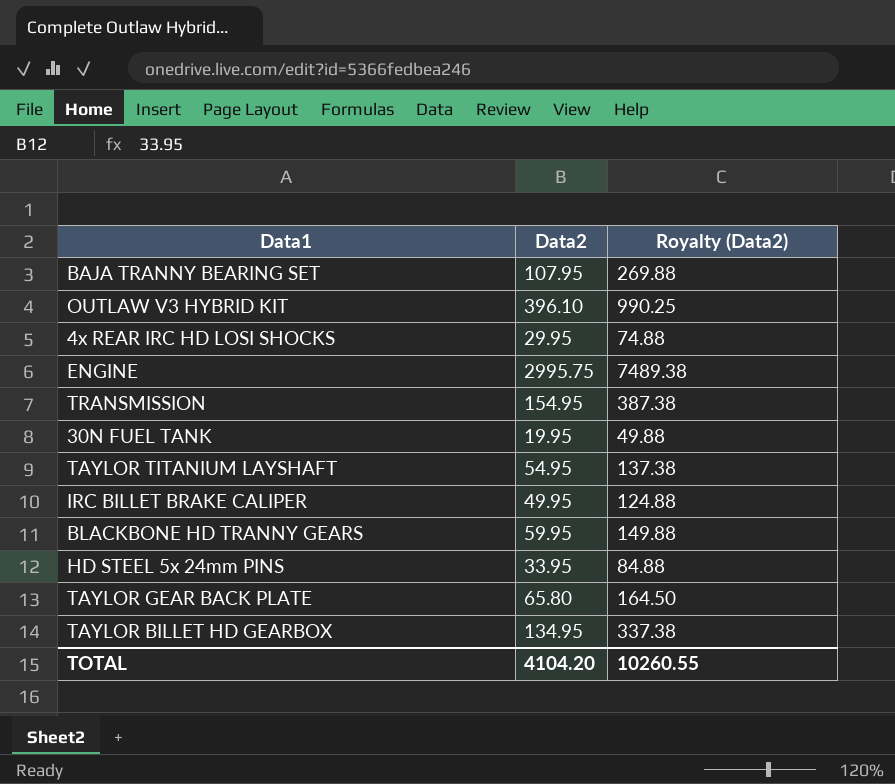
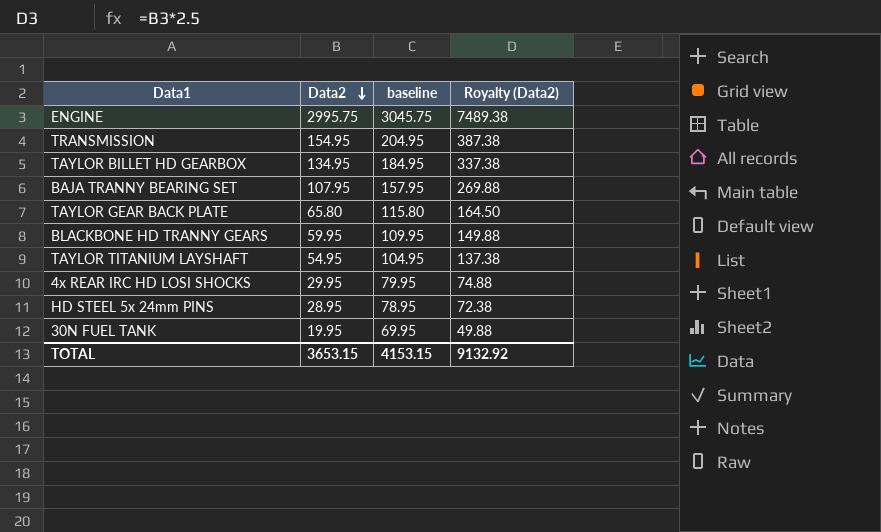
row order: none -> Data2 descending
column baseline | formula: none -> [Data2] + 50
row OUTLAW V3 HYBRID KIT: 396.10 | 990.25 -> none
row IRC BILLET BRAKE CALIPER: 49.95 | 124.88 -> none
HD STEEL 5x 24mm PINS | Data2: 33.95 -> 28.95
HD STEEL 5x 24mm PINS | Royalty (Data2): 84.88 -> 72.38
TOTAL | Data2: 4104.20 -> 3653.15
TOTAL | Royalty (Data2): 10260.55 -> 9132.92

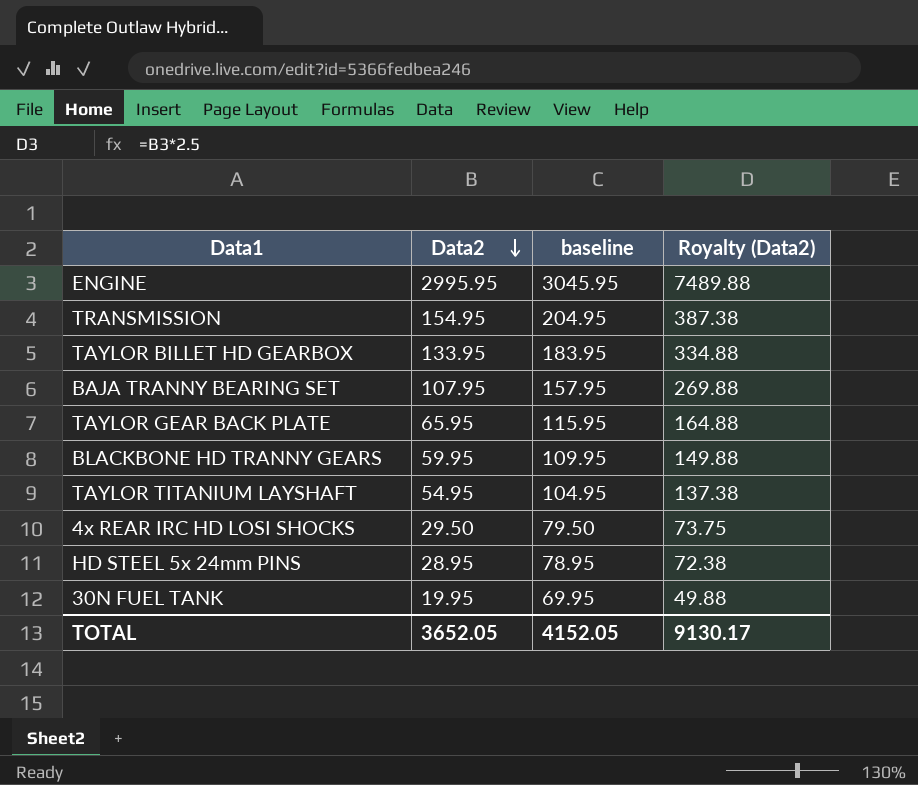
ENGINE | Data2: 2995.75 -> 2995.95
ENGINE | baseline: 3045.75 -> 3045.95
ENGINE | Royalty (Data2): 7489.38 -> 7489.88
TAYLOR BILLET HD GEARBOX | Data2: 134.95 -> 133.95
TAYLOR BILLET HD GEARBOX | baseline: 184.95 -> 183.95
TAYLOR BILLET HD GEARBOX | Royalty (Data2): 337.38 -> 334.88
TAYLOR GEAR BACK PLATE | Data2: 65.80 -> 65.95
TAYLOR GEAR BACK PLATE | baseline: 115.80 -> 115.95
TAYLOR GEAR BACK PLATE | Royalty (Data2): 164.50 -> 164.88
4x REAR IRC HD LOSI SHOCKS | Data2: 29.95 -> 29.50
4x REAR IRC HD LOSI SHOCKS | baseline: 79.95 -> 79.50
4x REAR IRC HD LOSI SHOCKS | Royalty (Data2): 74.88 -> 73.75
TOTAL | Data2: 3653.15 -> 3652.05
TOTAL | baseline: 4153.15 -> 4152.05
TOTAL | Royalty (Data2): 9132.92 -> 9130.17

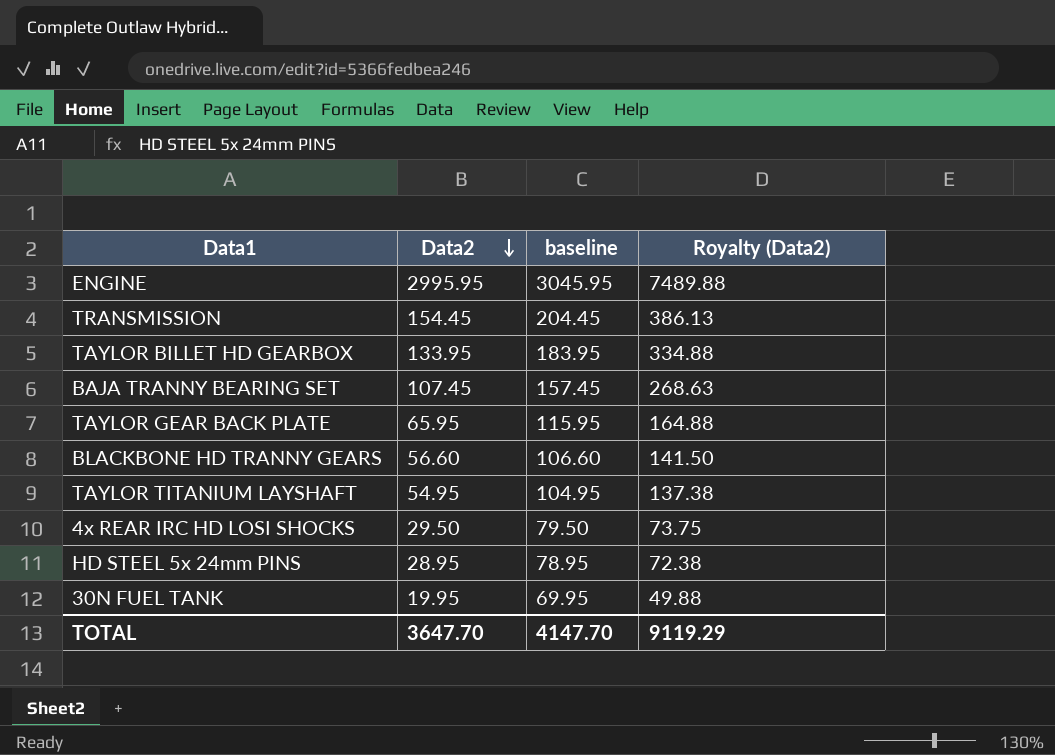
TRANSMISSION | Data2: 154.95 -> 154.45
TRANSMISSION | baseline: 204.95 -> 204.45
TRANSMISSION | Royalty (Data2): 387.38 -> 386.13
BAJA TRANNY BEARING SET | Data2: 107.95 -> 107.45
BAJA TRANNY BEARING SET | baseline: 157.95 -> 157.45
BAJA TRANNY BEARING SET | Royalty (Data2): 269.88 -> 268.63
BLACKBONE HD TRANNY GEARS | Data2: 59.95 -> 56.60
BLACKBONE HD TRANNY GEARS | baseline: 109.95 -> 106.60
BLACKBONE HD TRANNY GEARS | Royalty (Data2): 149.88 -> 141.50
TOTAL | Data2: 3652.05 -> 3647.70
TOTAL | baseline: 4152.05 -> 4147.70
TOTAL | Royalty (Data2): 9130.17 -> 9119.29

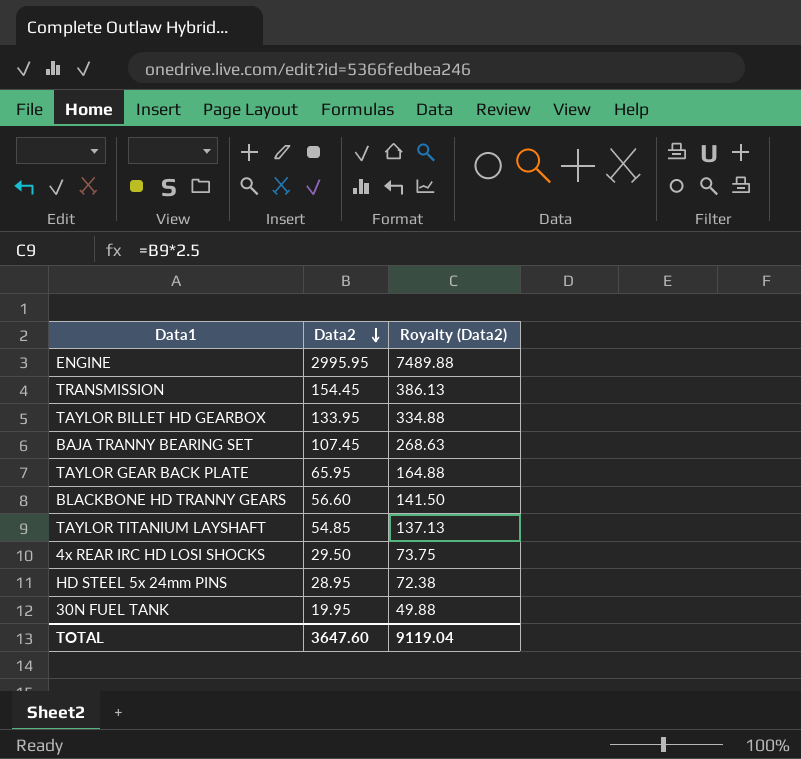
column baseline | formula: [Data2] + 50 -> none
TAYLOR TITANIUM LAYSHAFT | Data2: 54.95 -> 54.85
TAYLOR TITANIUM LAYSHAFT | Royalty (Data2): 137.38 -> 137.13
TOTAL | Data2: 3647.70 -> 3647.60
TOTAL | Royalty (Data2): 9119.29 -> 9119.04

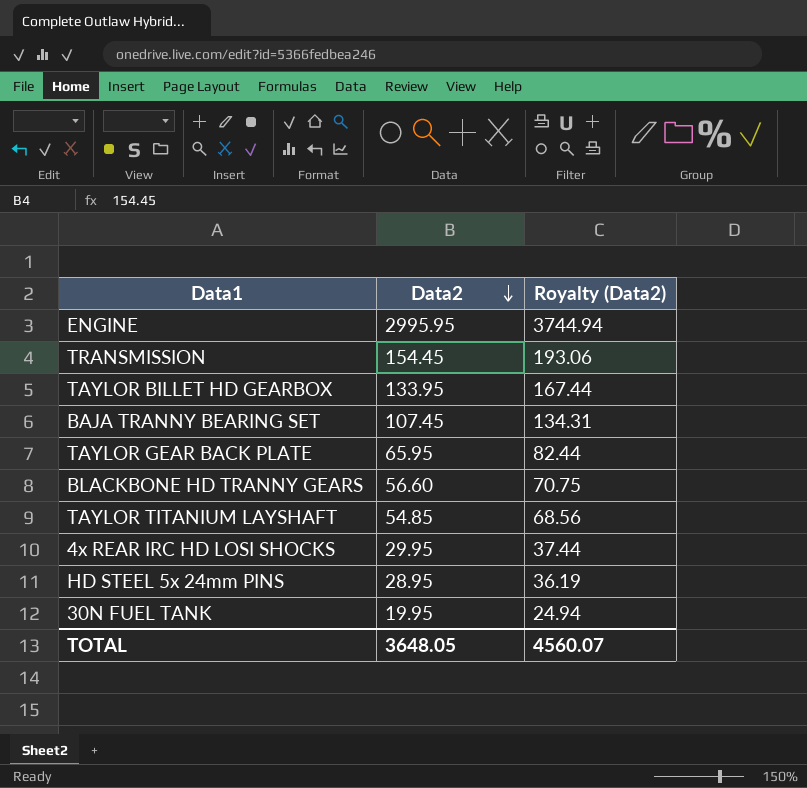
column Royalty (Data2) | formula: [Data2] * 2.5 -> [Data2] * 1.25
4x REAR IRC HD LOSI SHOCKS | Data2: 29.50 -> 29.95
TOTAL | Data2: 3647.60 -> 3648.05
TOTAL | Royalty (Data2): 9119.04 -> 4560.07

